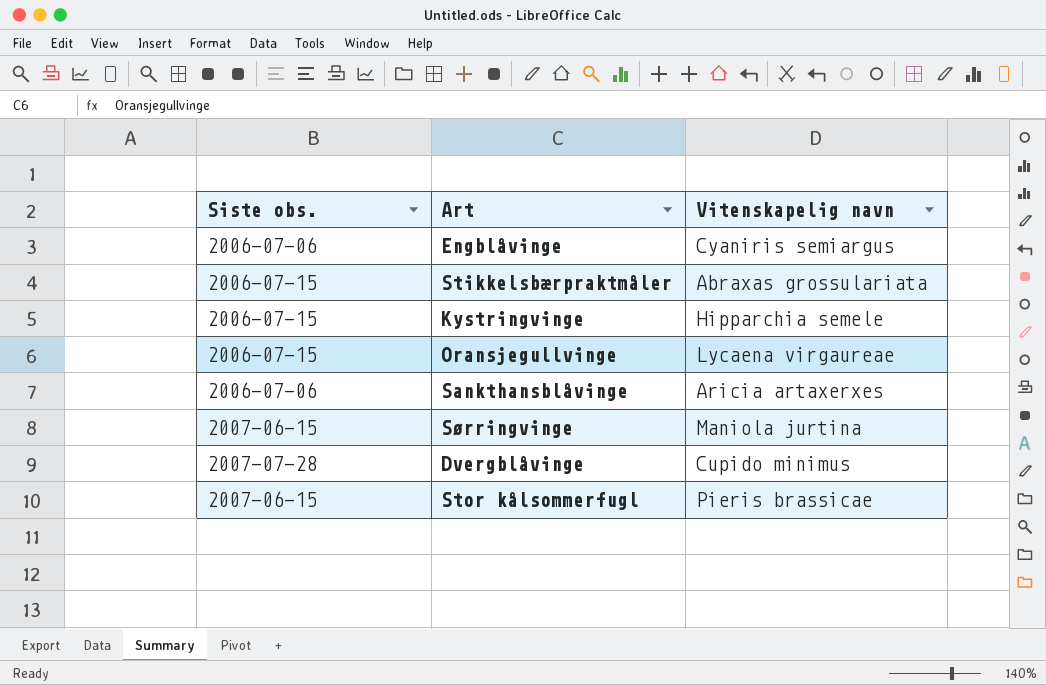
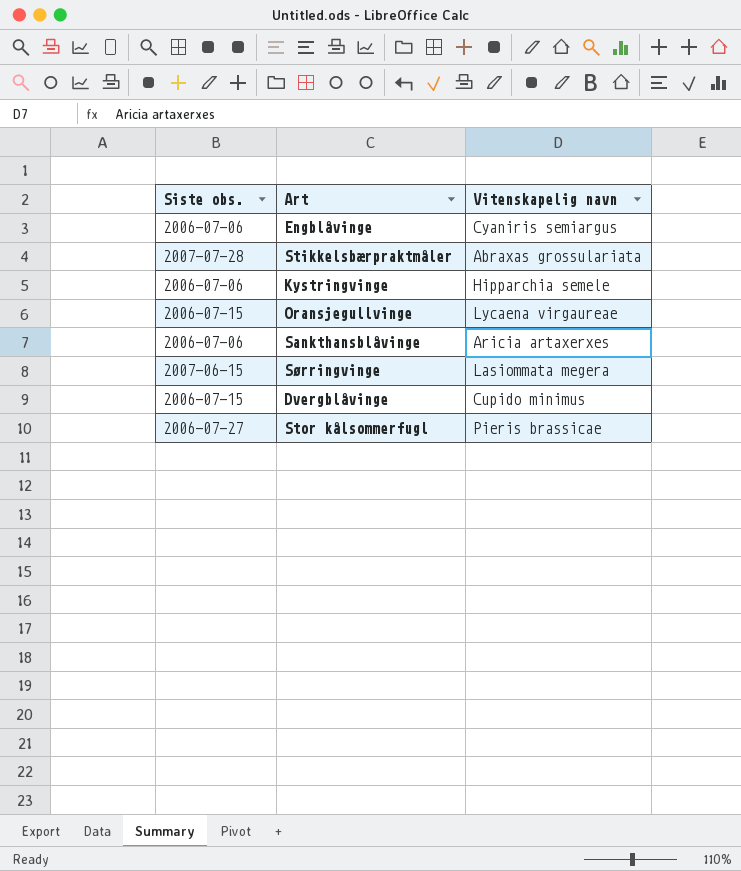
Stikkelsbærpraktmåler | Siste obs.: 2006-07-15 -> 2007-07-28
Kystringvinge | Siste obs.: 2006-07-15 -> 2006-07-06
Sørringvinge | Vitenskapelig navn: Maniola jurtina -> Lasiommata megera
Dvergblåvinge | Siste obs.: 2007-07-28 -> 2006-07-15
Stor kålsommerfugl | Siste obs.: 2007-06-15 -> 2006-07-27

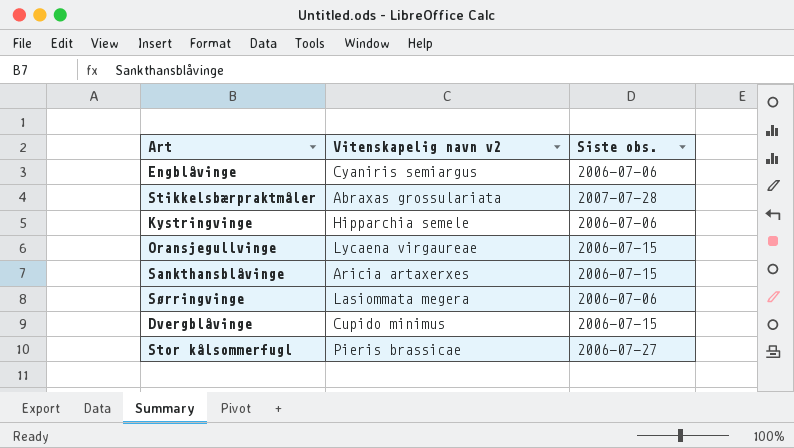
column name: Vitenskapelig navn -> Vitenskapelig navn v2
column Siste obs. | position: 1 -> 3
Sankthansblåvinge | Siste obs.: 2006-07-06 -> 2006-07-15
Sørringvinge | Siste obs.: 2007-06-15 -> 2006-07-06

